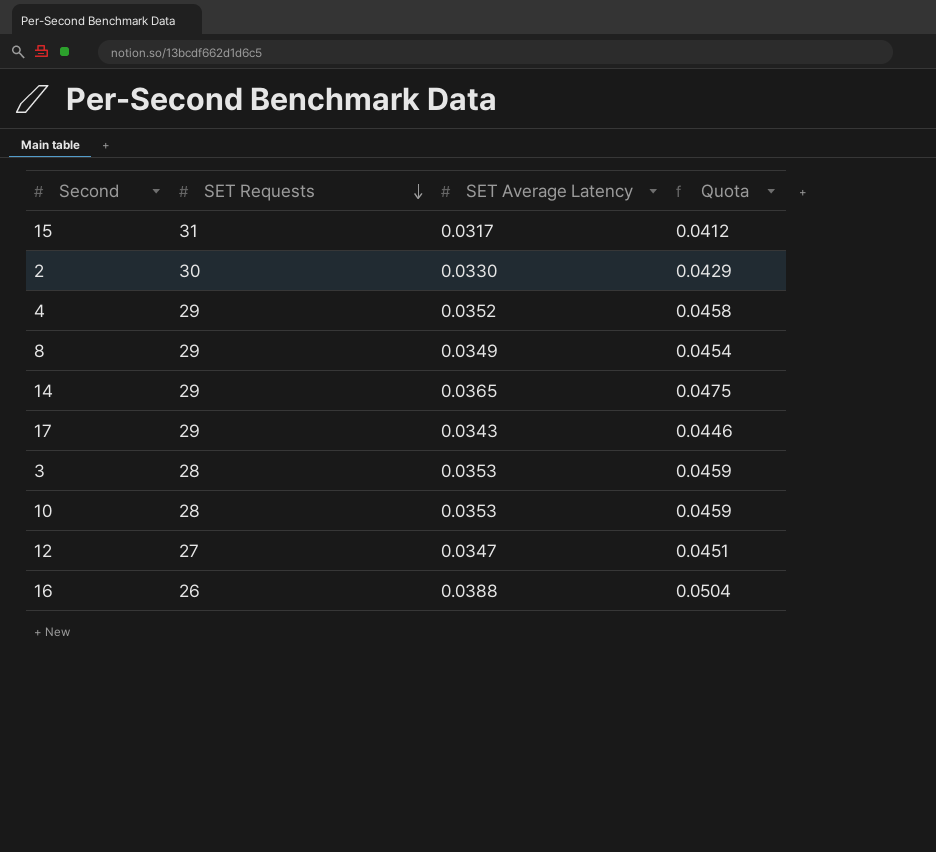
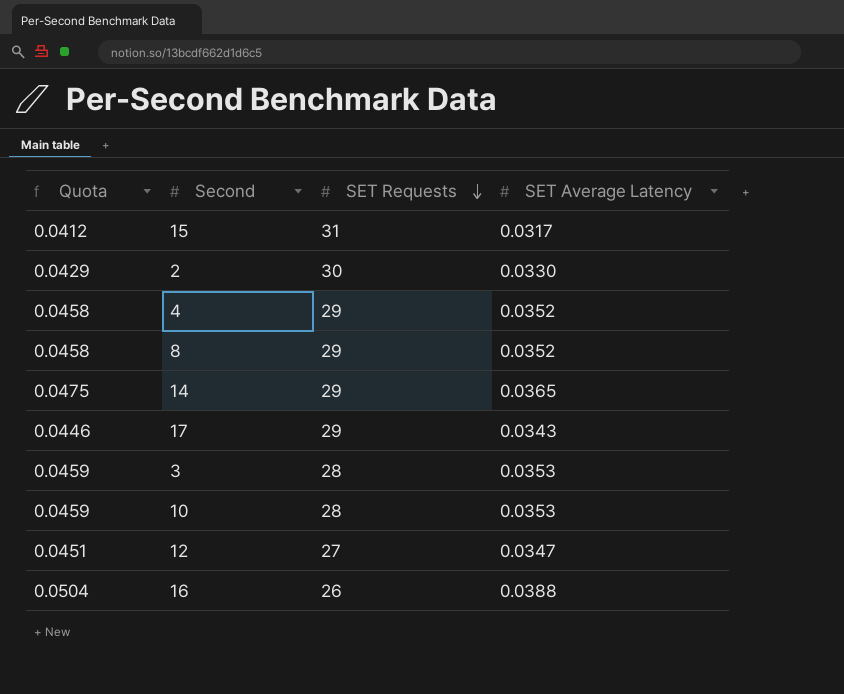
column Quota | position: 4 -> 1
8 | Quota: 0.0454 -> 0.0458
8 | SET Average Latency: 0.0349 -> 0.0352

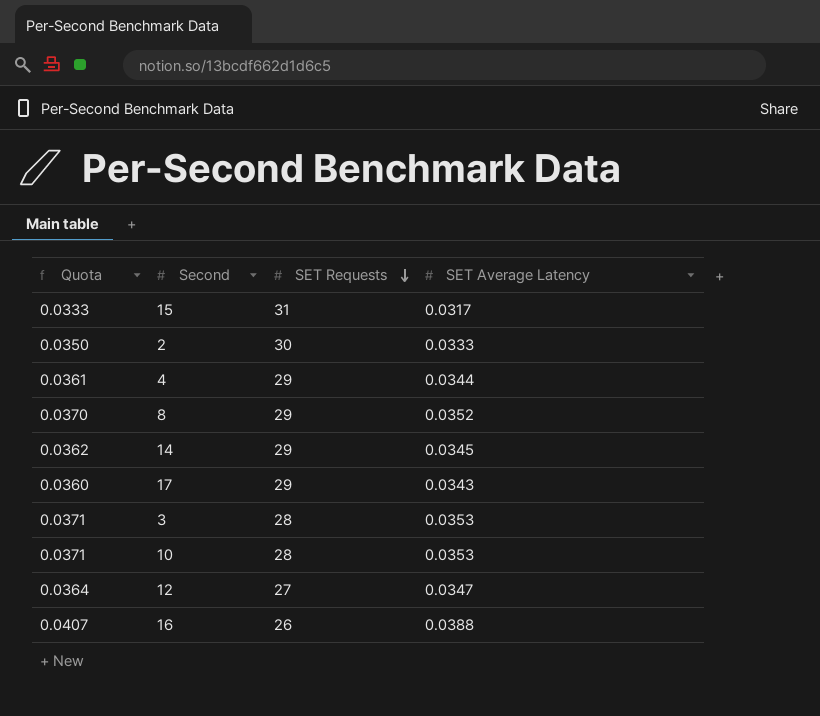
column Quota | formula: [SET Average Latency] * 1.3 -> [SET Average Latency] * 1.05
2 | SET Average Latency: 0.0330 -> 0.0333
4 | SET Average Latency: 0.0352 -> 0.0344
14 | SET Average Latency: 0.0365 -> 0.0345

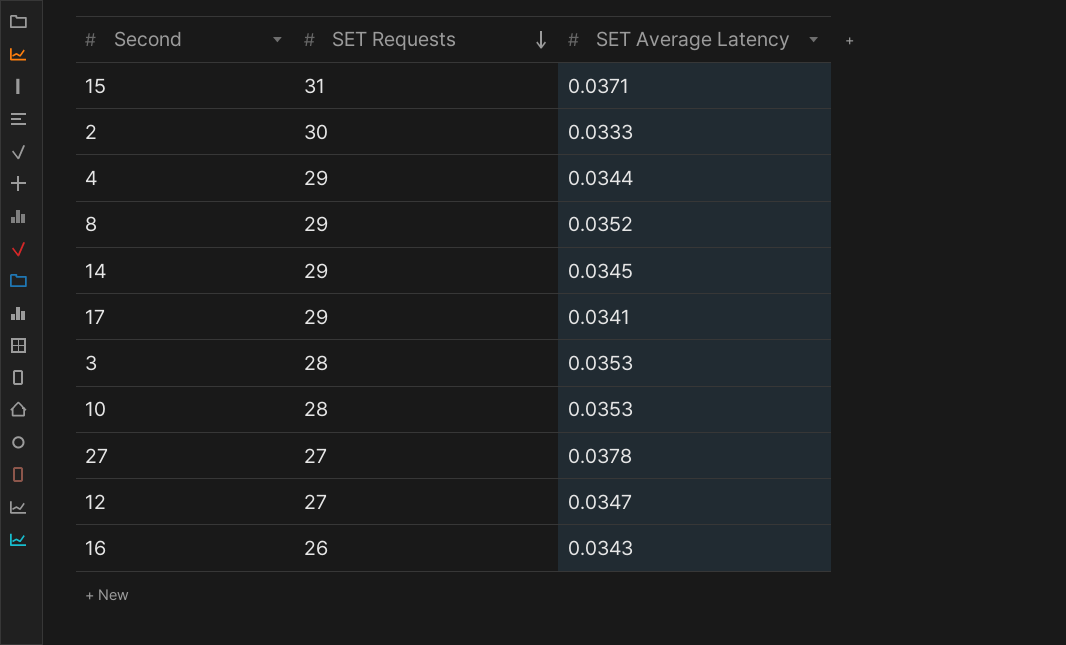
column Quota | formula: [SET Average Latency] * 1.05 -> none
15 | SET Average Latency: 0.0317 -> 0.0371
17 | SET Average Latency: 0.0343 -> 0.0341
row 27: none -> 27 | 0.0378
16 | SET Average Latency: 0.0388 -> 0.0343

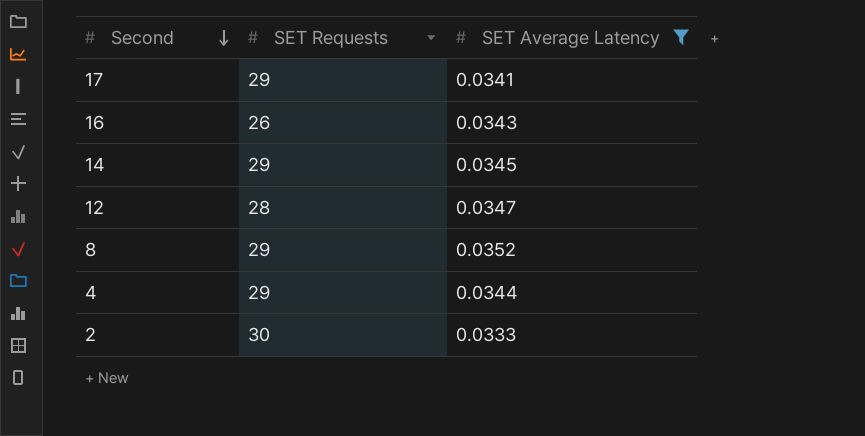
filter: none -> SET Average Latency <= 0.0352
row order: SET Requests descending -> Second descending
12 | SET Requests: 27 -> 28

